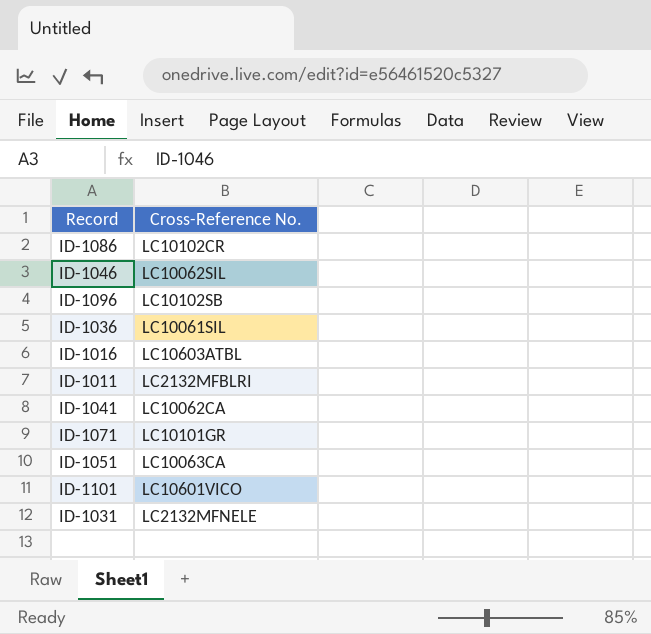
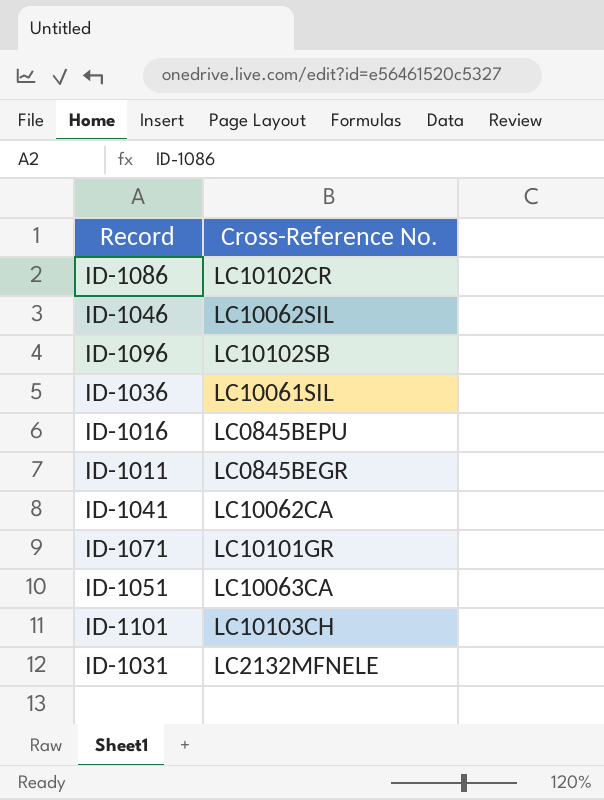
ID-1016 | Cross-Reference No.: LC10603ATBL -> LC0845BEPU
ID-1011 | Cross-Reference No.: LC2132MFBLRI -> LC0845BEGR
ID-1101 | Cross-Reference No.: LC10601VICO -> LC10103CH

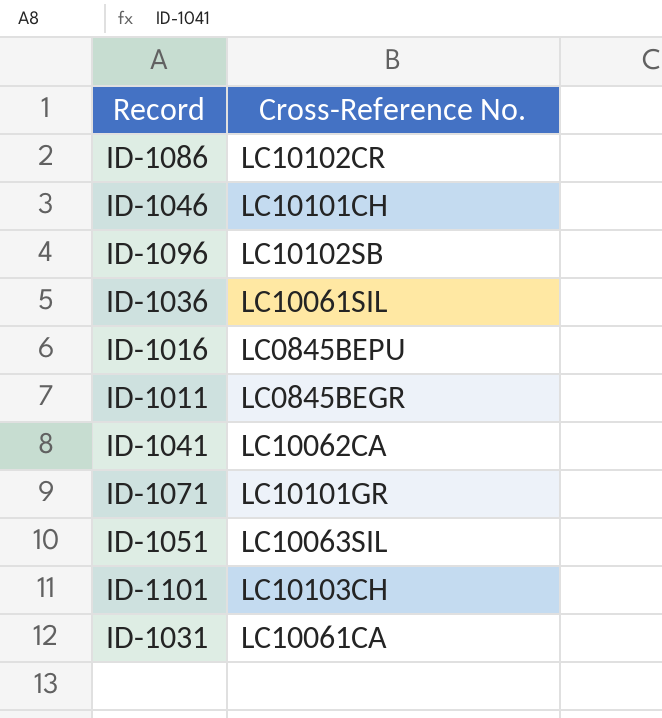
ID-1046 | Cross-Reference No.: LC10062SIL -> LC10101CH
ID-1051 | Cross-Reference No.: LC10063CA -> LC10063SIL
ID-1031 | Cross-Reference No.: LC2132MFNELE -> LC10061CA

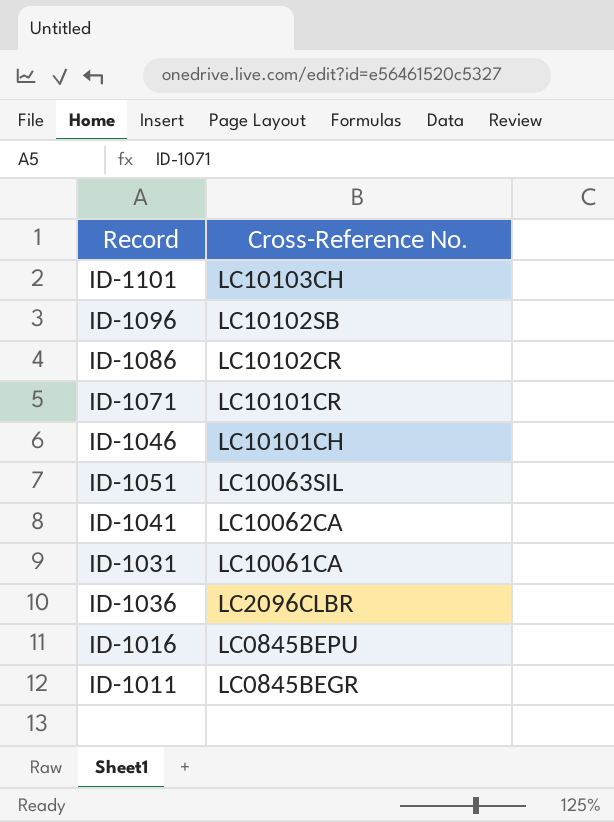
row order: none -> Cross-Reference No. descending
ID-1071 | Cross-Reference No.: LC10101GR -> LC10101CR
ID-1036 | Cross-Reference No.: LC10061SIL -> LC2096CLBR

